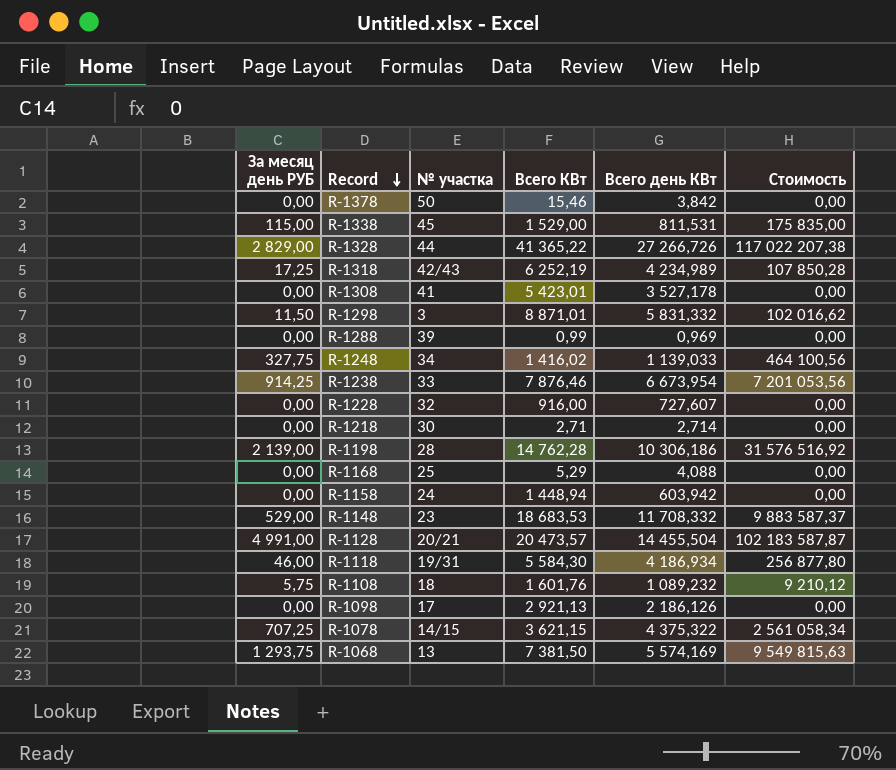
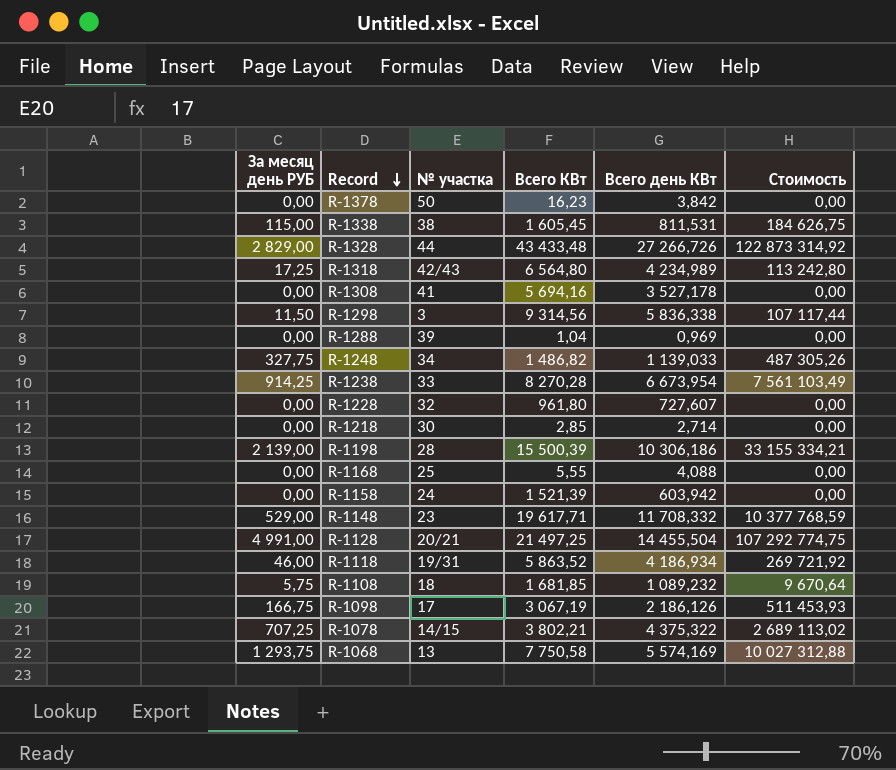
R-1378 | Всего КВт: 15,46 -> 16,23
R-1338 | № участка: 45 -> 38
R-1338 | Всего КВт: 1 529,00 -> 1 605,45
R-1338 | Стоимость: 175 835,00 -> 184 626,75
R-1328 | Всего КВт: 41 365,22 -> 43 433,48
R-1328 | Стоимость: 117 022 207,38 -> 122 873 314,92
R-1318 | Всего КВт: 6 252,19 -> 6 564,80
R-1318 | Стоимость: 107 850,28 -> 113 242,80
R-1308 | Всего КВт: 5 423,01 -> 5 694,16
R-1298 | Всего КВт: 8 871,01 -> 9 314,56
R-1298 | Всего день КВт: 5 831,332 -> 5 836,338
R-1298 | Стоимость: 102 016,62 -> 107 117,44
R-1288 | Всего КВт: 0,99 -> 1,04
R-1248 | Всего КВт: 1 416,02 -> 1 486,82
R-1248 | Стоимость: 464 100,56 -> 487 305,26
R-1238 | Всего КВт: 7 876,46 -> 8 270,28
R-1238 | Стоимость: 7 201 053,56 -> 7 561 103,49
R-1228 | Всего КВт: 916,00 -> 961,80
R-1218 | Всего КВт: 2,71 -> 2,85
R-1198 | Всего КВт: 14 762,28 -> 15 500,39
R-1198 | Стоимость: 31 576 516,92 -> 33 155 334,21
R-1168 | Всего КВт: 5,29 -> 5,55
R-1158 | Всего КВт: 1 448,94 -> 1 521,39
R-1148 | Всего КВт: 18 683,53 -> 19 617,71
R-1148 | Стоимость: 9 883 587,37 -> 10 377 768,59
R-1128 | Всего КВт: 20 473,57 -> 21 497,25
R-1128 | Стоимость: 102 183 587,87 -> 107 292 774,75
R-1118 | Всего КВт: 5 584,30 -> 5 863,52
R-1118 | Стоимость: 256 877,80 -> 269 721,92
R-1108 | Всего КВт: 1 601,76 -> 1 681,85
R-1108 | Стоимость: 9 210,12 -> 9 670,64
R-1098 | За месяц день РУБ: 0,00 -> 166,75
R-1098 | Всего КВт: 2 921,13 -> 3 067,19
R-1098 | Стоимость: 0,00 -> 511 453,93
R-1078 | Всего КВт: 3 621,15 -> 3 802,21
R-1078 | Стоимость: 2 561 058,34 -> 2 689 113,02
R-1068 | Всего КВт: 7 381,50 -> 7 750,58
R-1068 | Стоимость: 9 549 815,63 -> 10 027 312,88

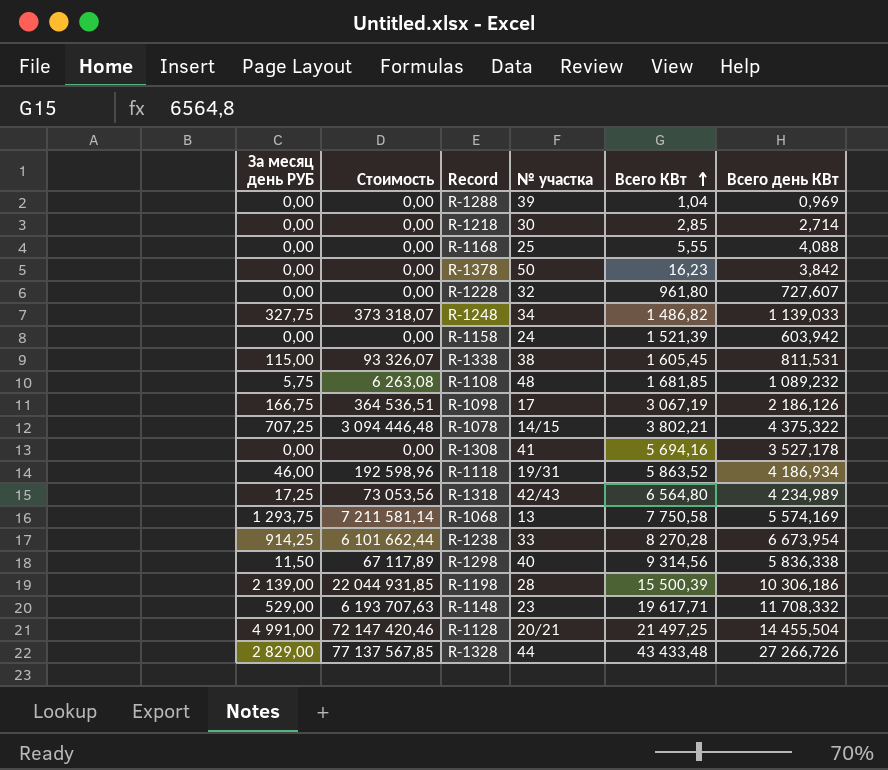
row order: Record descending -> Всего КВт ascending
column Стоимость | formula: [За месяц день РУБ] * [Всего КВт] -> [За месяц день РУБ] * [Всего день КВт]
column Стоимость | position: 6 -> 2
R-1108 | № участка: 18 -> 48
R-1298 | № участка: 3 -> 40

